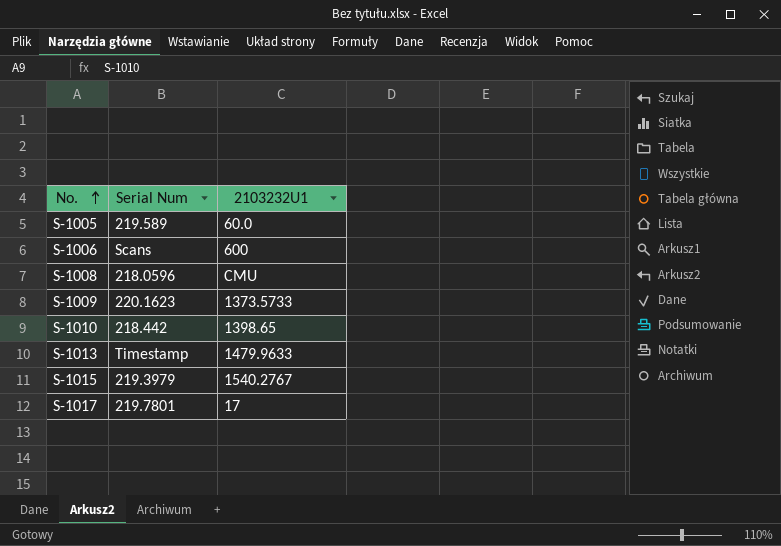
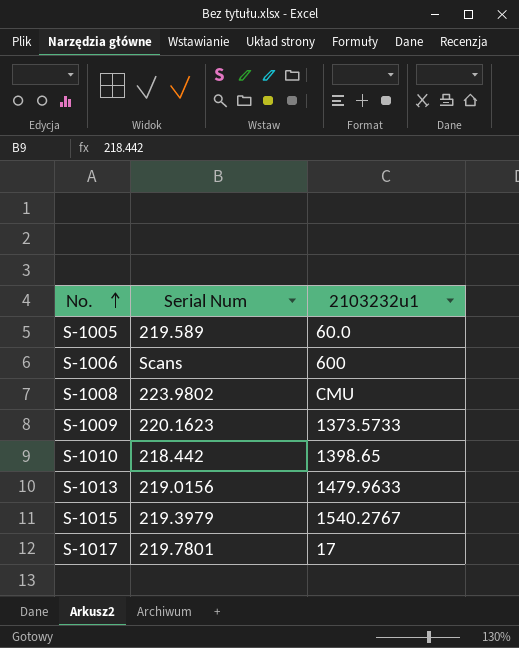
column name: 2103232U1 -> 2103232u1
S-1008 | Serial Num: 218.0596 -> 223.9802
S-1013 | Serial Num: Timestamp -> 219.0156

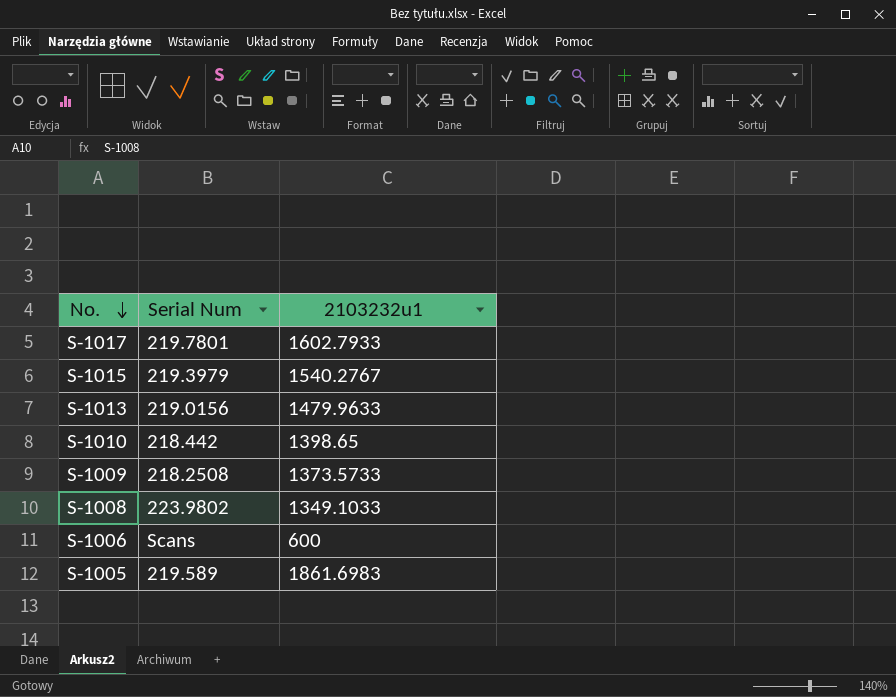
row order: No. ascending -> No. descending
S-1017 | 2103232u1: 17 -> 1602.7933
S-1009 | Serial Num: 220.1623 -> 218.2508
S-1008 | 2103232u1: CMU -> 1349.1033
S-1005 | 2103232u1: 60.0 -> 1861.6983

